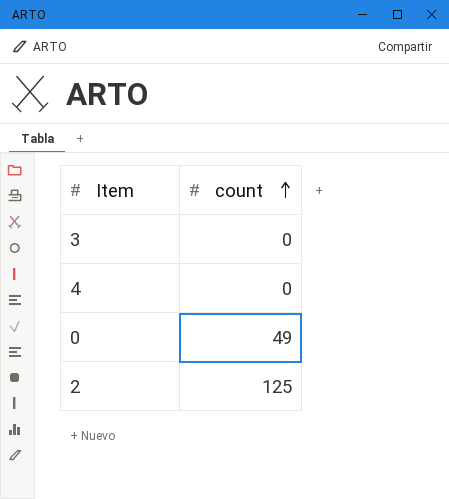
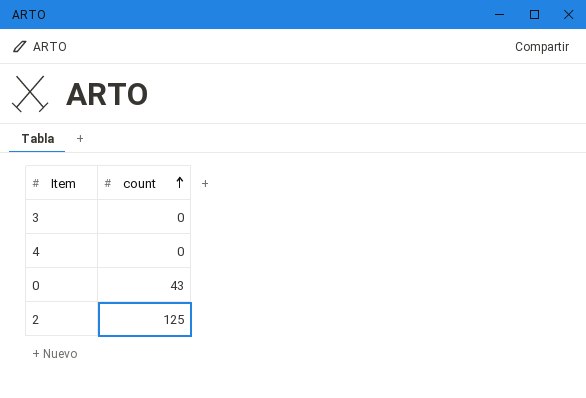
0 | count: 49 -> 43

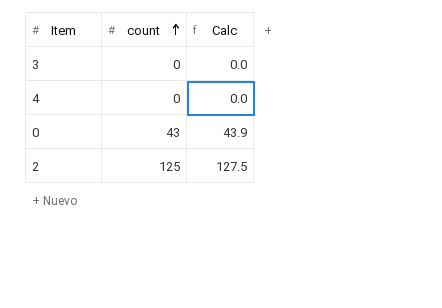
column Calc | formula: none -> [count] * 1.02

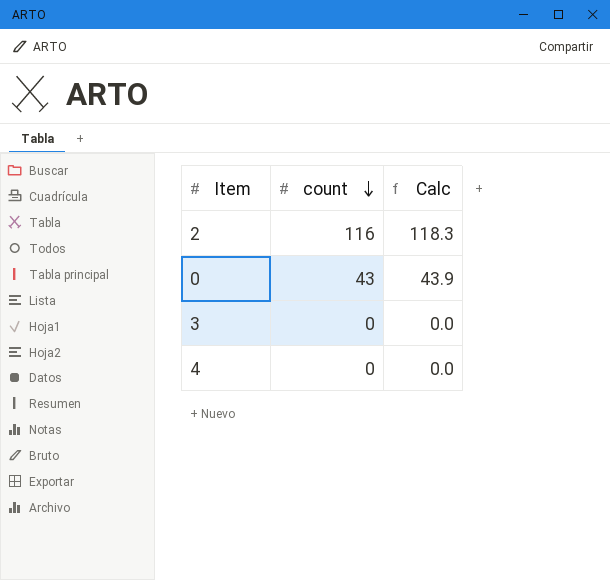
row order: count ascending -> count descending
2 | count: 125 -> 116
2 | Calc: 127.5 -> 118.3

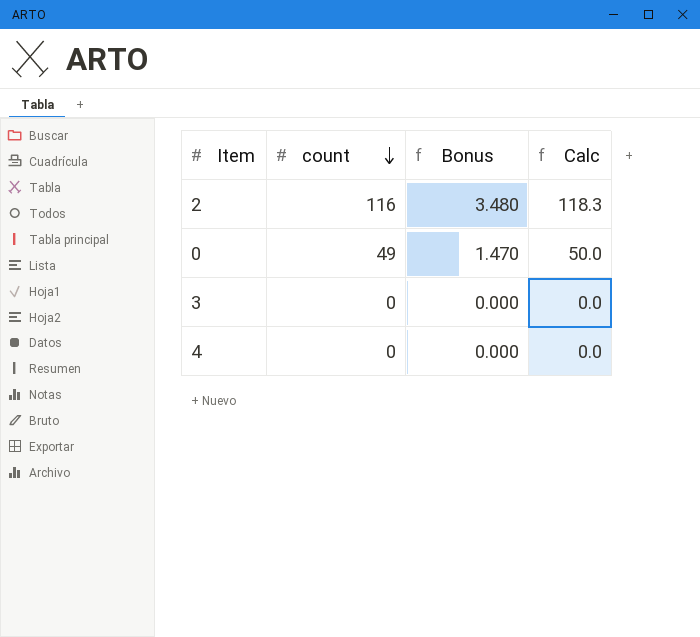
column Bonus | formula: none -> [count] * 0.03
0 | count: 43 -> 49
0 | Calc: 43.9 -> 50.0

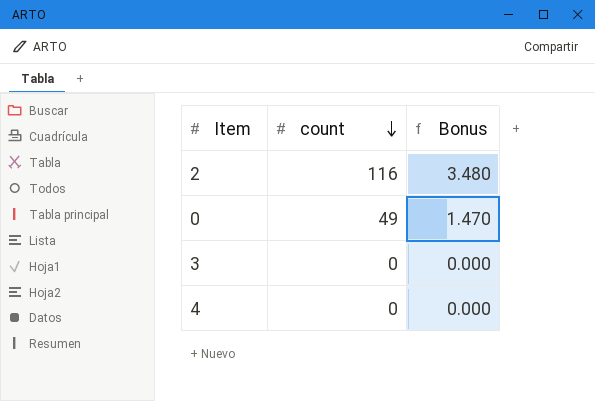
column Calc | formula: [count] * 1.02 -> none

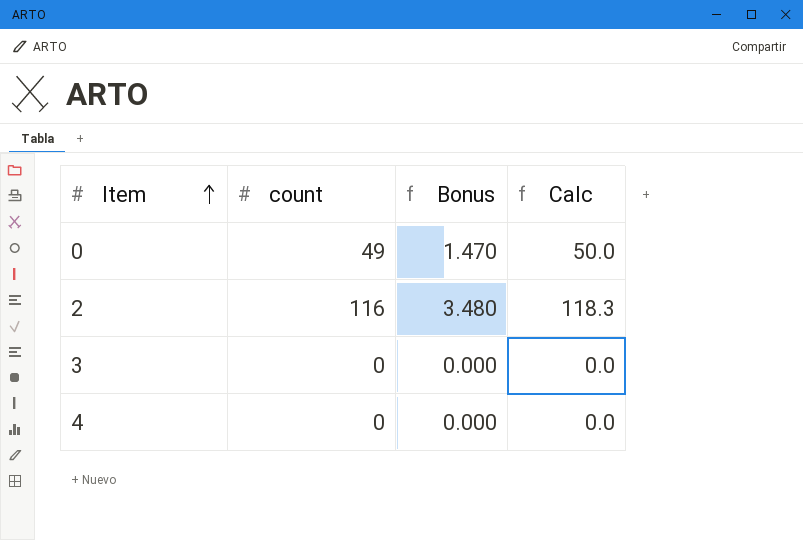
row order: count descending -> Item ascending
column Calc | formula: none -> [count] * 1.02

